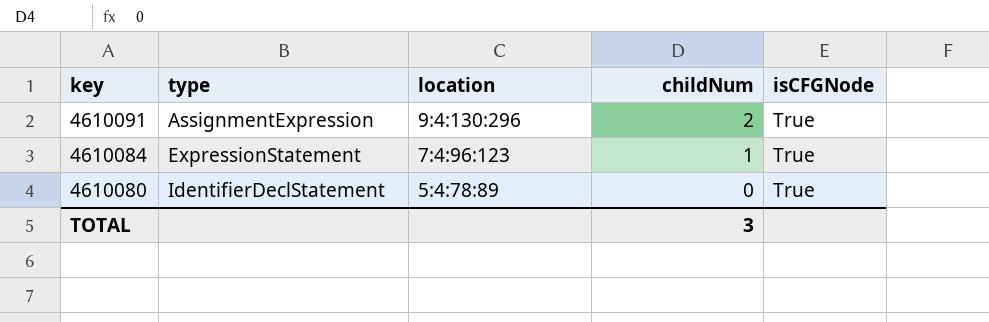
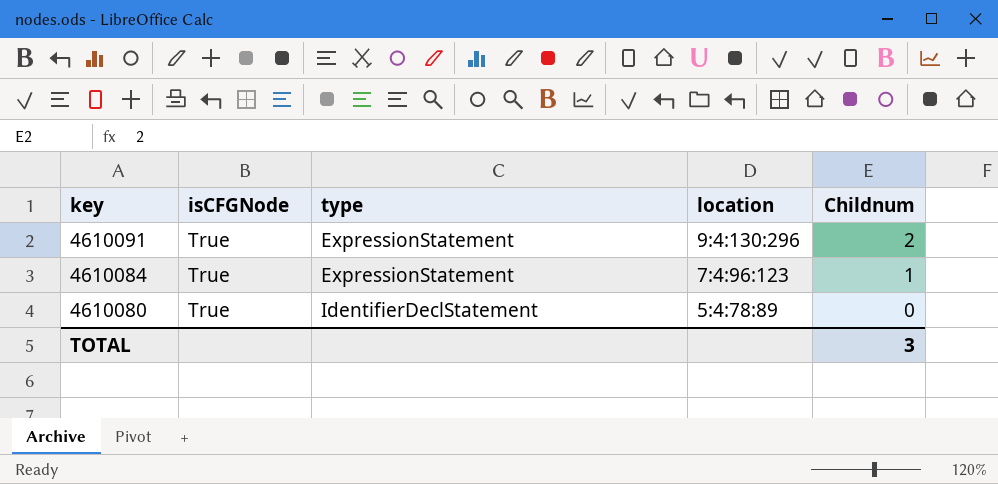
column isCFGNode | position: 5 -> 2
column name: childNum -> Childnum
4610091 | type: AssignmentExpression -> ExpressionStatement

